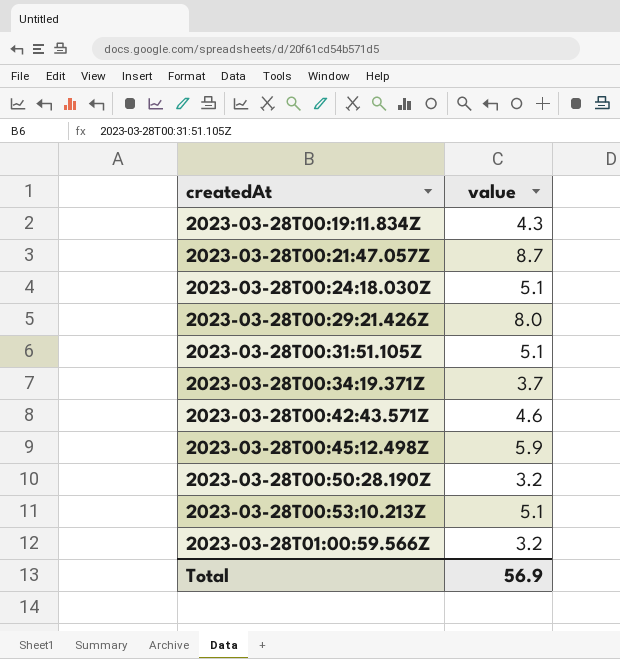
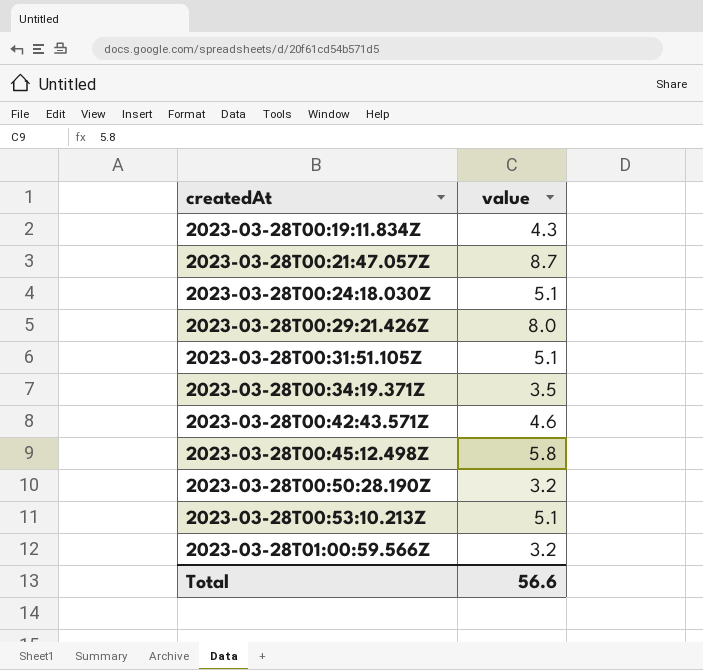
2023-03-28T00:34:19.371Z | value: 3.7 -> 3.5
2023-03-28T00:45:12.498Z | value: 5.9 -> 5.8
Total | value: 56.9 -> 56.6

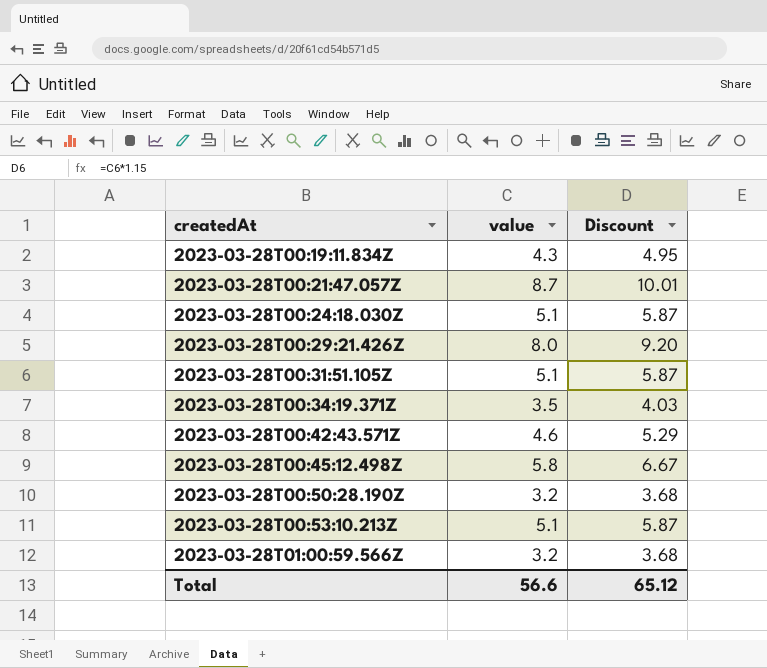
column Discount | formula: none -> [value] * 1.15

